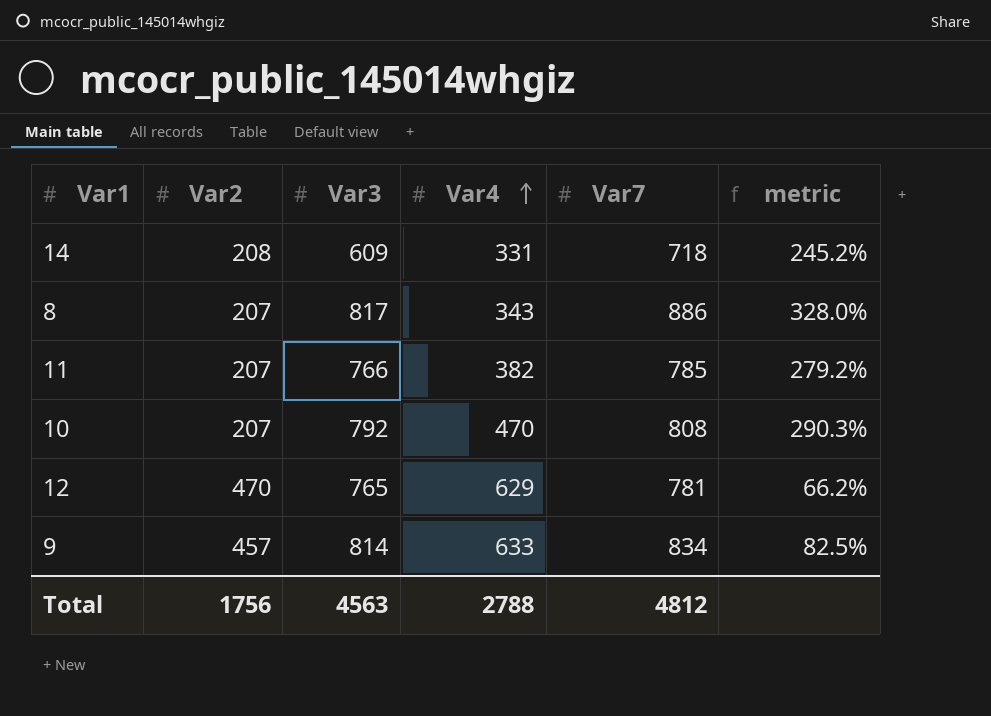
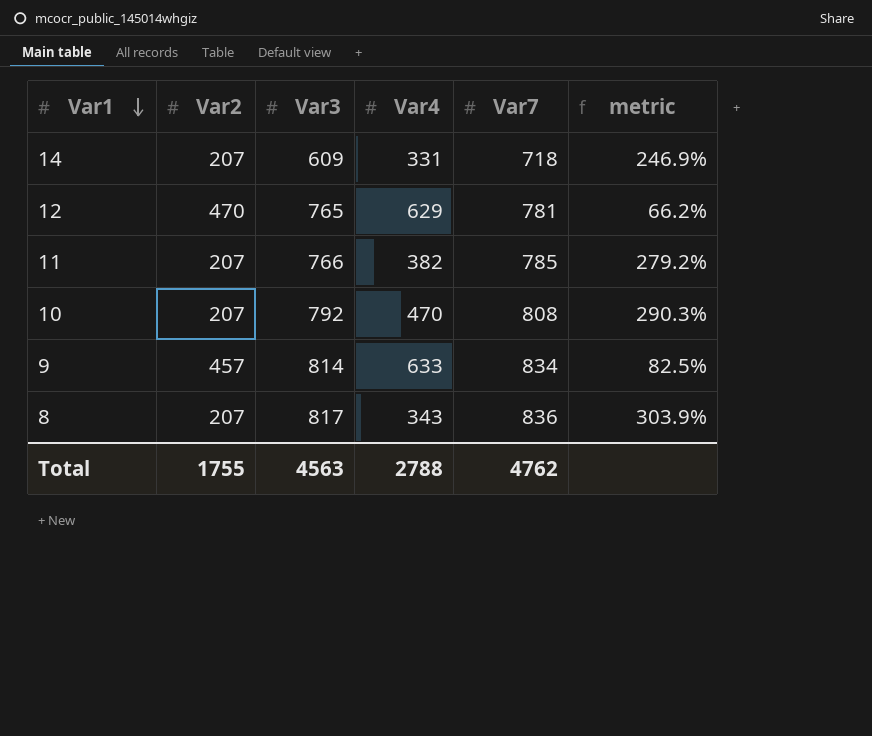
row order: Var4 ascending -> Var1 descending
14 | Var2: 208 -> 207
14 | metric: 245.2% -> 246.9%
8 | Var7: 886 -> 836
8 | metric: 328.0% -> 303.9%
Total | Var2: 1756 -> 1755
Total | Var7: 4812 -> 4762

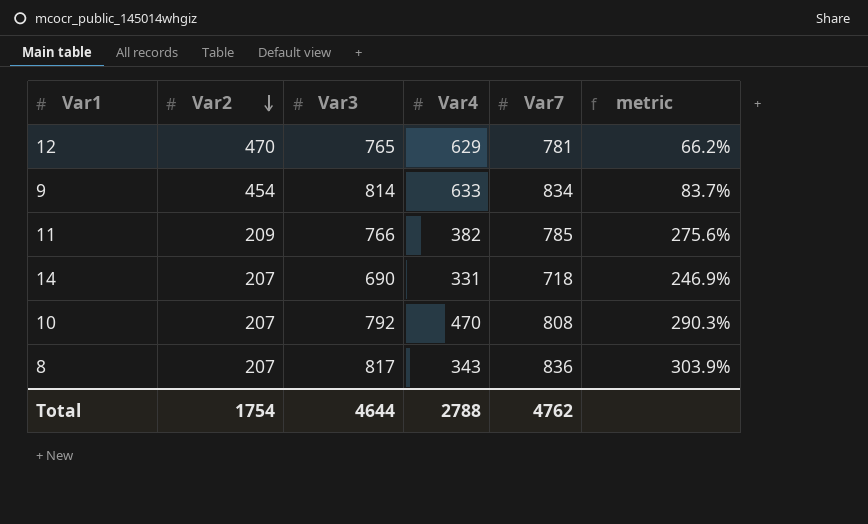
row order: Var1 descending -> Var2 descending
9 | Var2: 457 -> 454
9 | metric: 82.5% -> 83.7%
11 | Var2: 207 -> 209
11 | metric: 279.2% -> 275.6%
14 | Var3: 609 -> 690
Total | Var2: 1755 -> 1754
Total | Var3: 4563 -> 4644

